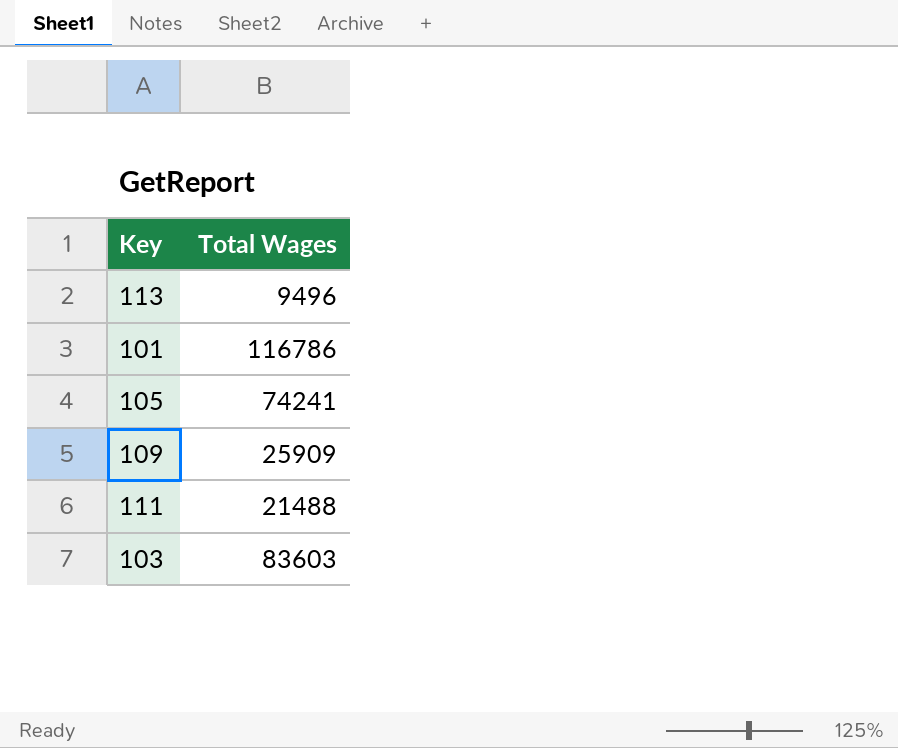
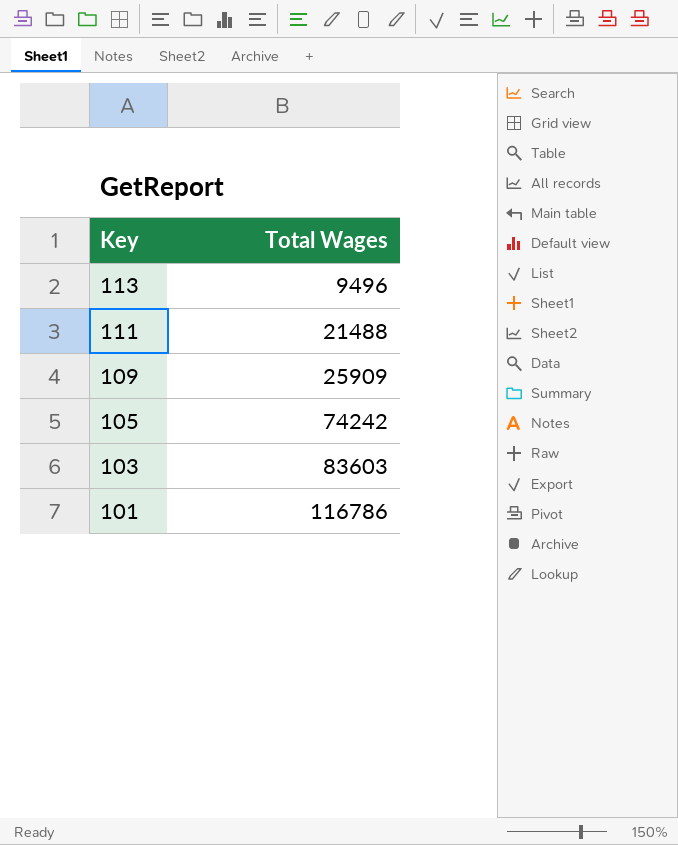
row order: none -> Key descending
105 | Total Wages: 74241 -> 74242

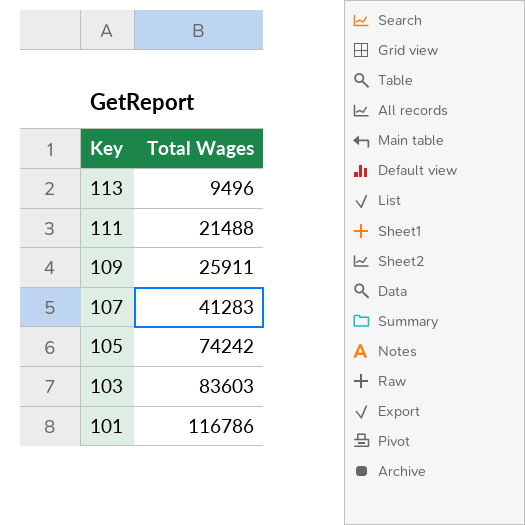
109 | Total Wages: 25909 -> 25911
row 107: none -> 41283

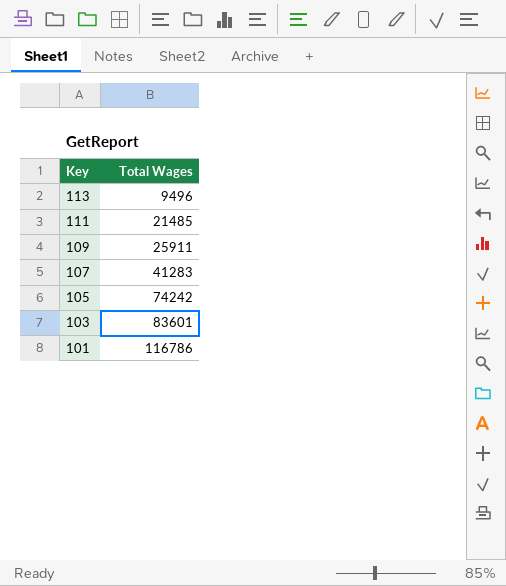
111 | Total Wages: 21488 -> 21485
103 | Total Wages: 83603 -> 83601

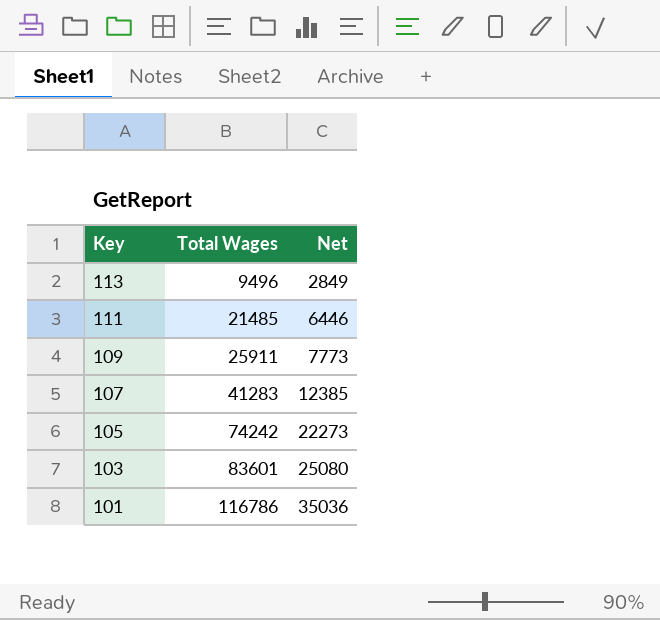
column Net | formula: none -> [Total Wages] * 0.3

